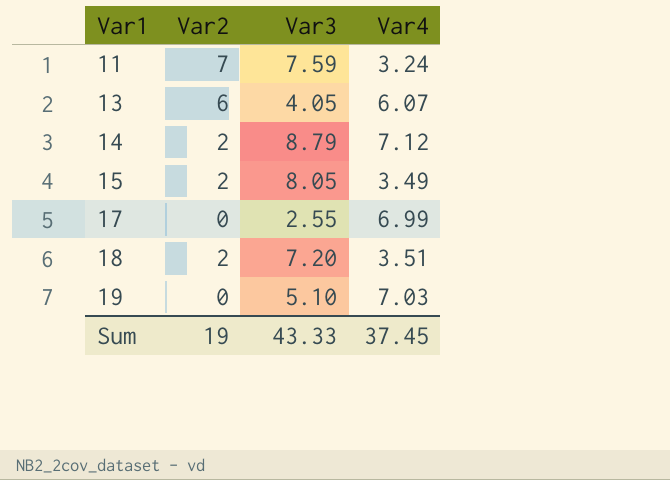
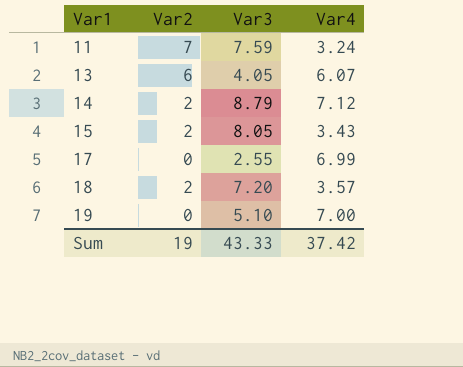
15 | Var4: 3.49 -> 3.43
18 | Var4: 3.51 -> 3.57
19 | Var4: 7.03 -> 7.00
Sum | Var4: 37.45 -> 37.42

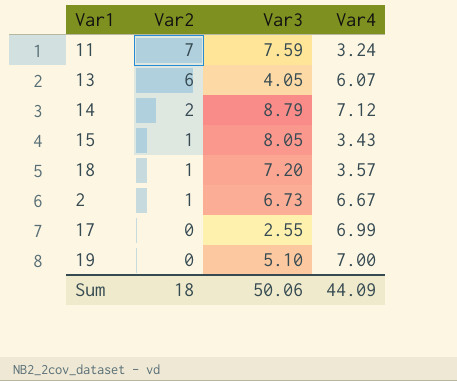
row order: Var1 ascending -> Var2 descending
15 | Var2: 2 -> 1
18 | Var2: 2 -> 1
row 2: none -> 1 | 6.73 | 6.67
Sum | Var2: 19 -> 18
Sum | Var3: 43.33 -> 50.06
Sum | Var4: 37.42 -> 44.09

